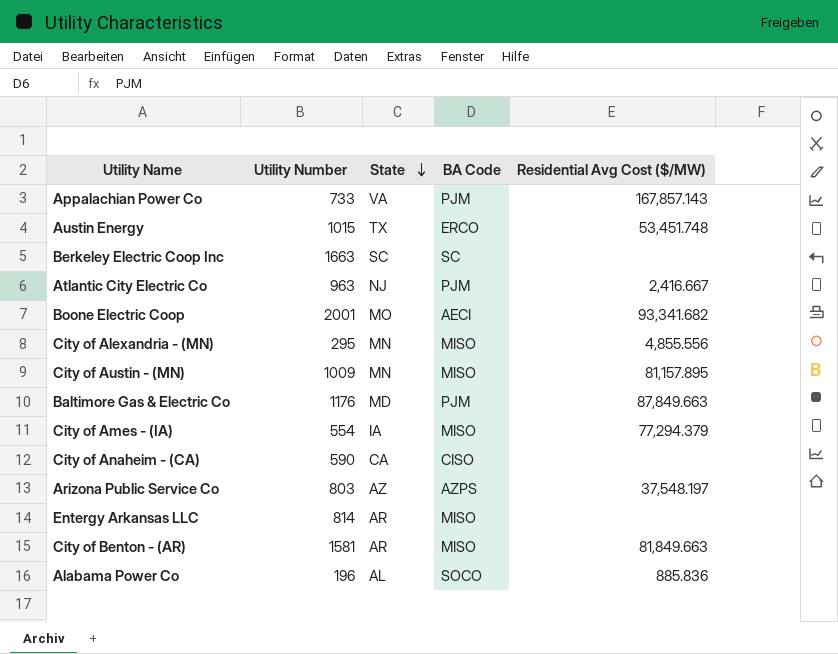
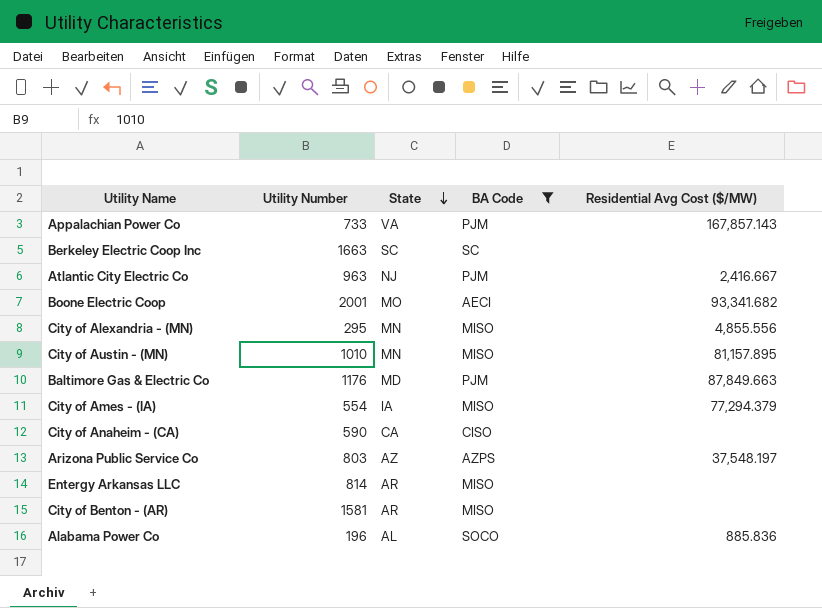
filter: none -> BA Code != ERCO
City of Austin - (MN) | Utility Number: 1009 -> 1010
City of Benton - (AR) | Residential Avg Cost ($/MW): 81,849.663 -> none

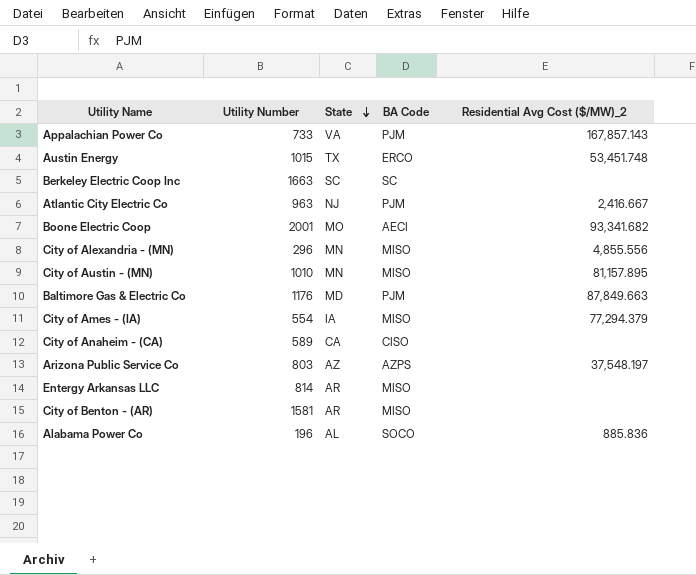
filter: BA Code != ERCO -> none
column name: Residential Avg Cost ($/MW) -> Residential Avg Cost ($/MW)_2
City of Alexandria - (MN) | Utility Number: 295 -> 296
City of Anaheim - (CA) | Utility Number: 590 -> 589

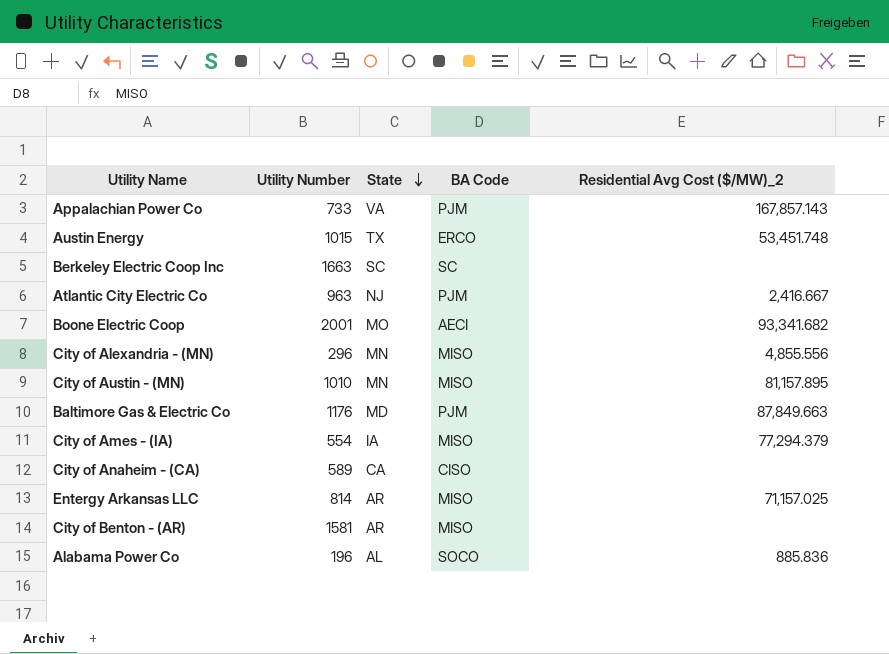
row Arizona Public Service Co: 803 | AZ | AZPS | 37,548.197 -> none
Entergy Arkansas LLC | Residential Avg Cost ($/MW)_2: none -> 71,157.025

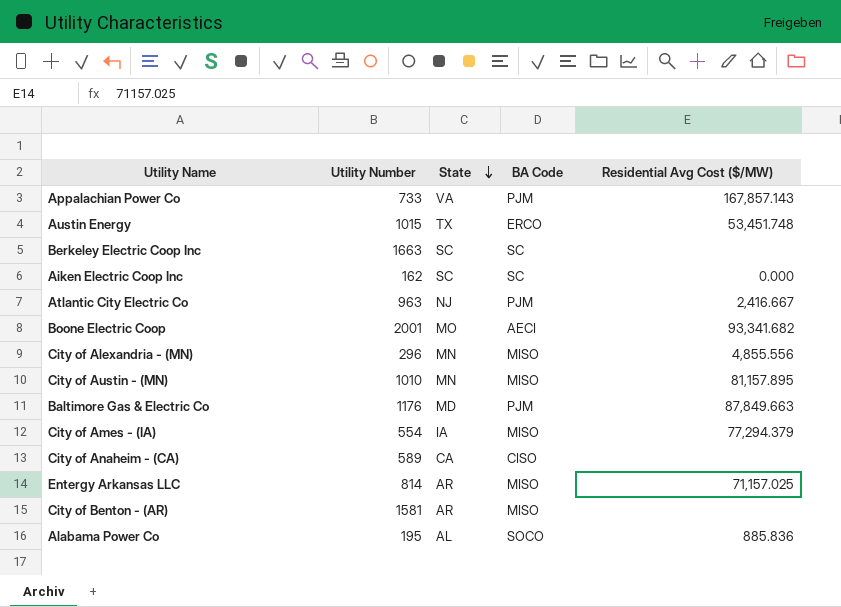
column name: Residential Avg Cost ($/MW)_2 -> Residential Avg Cost ($/MW)
row Aiken Electric Coop Inc: none -> 162 | SC | SC | 0.000
Alabama Power Co | Utility Number: 196 -> 195

